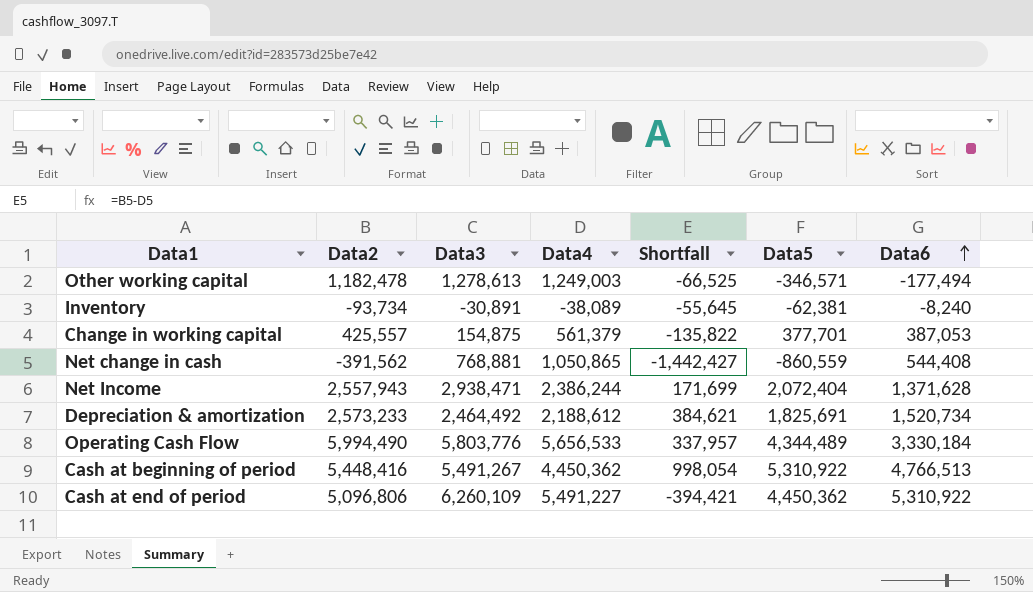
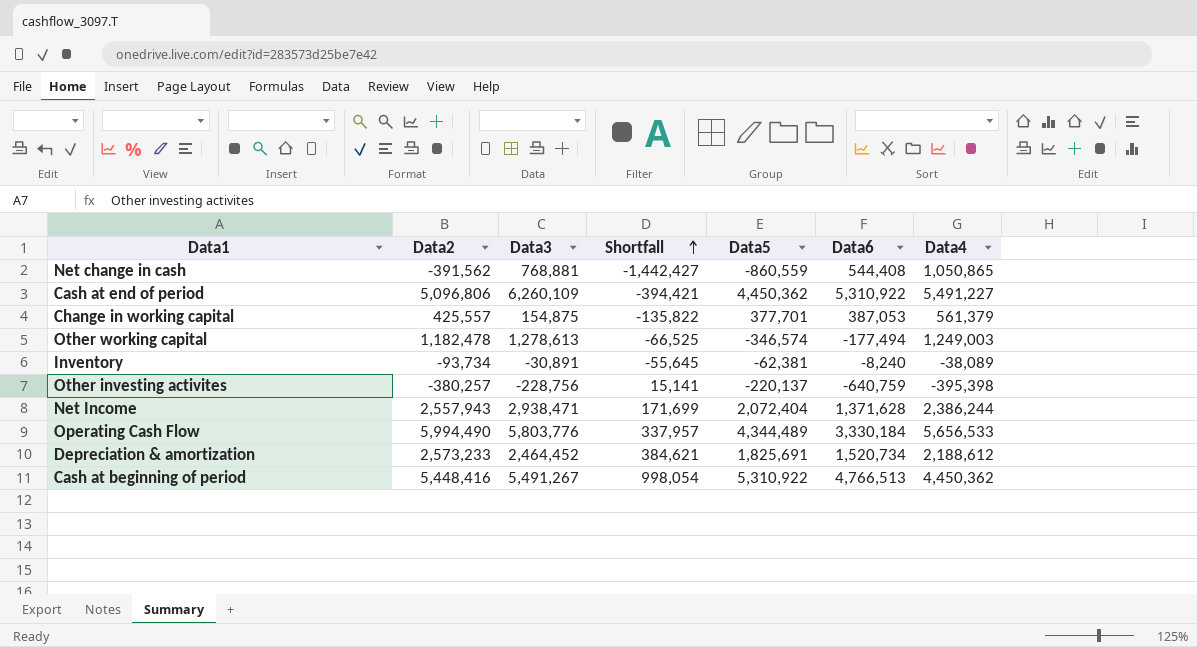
row order: Data6 ascending -> Shortfall ascending
column Data4 | position: 4 -> 7
Other working capital | Data5: -346,571 -> -346,574
row Other investing activites: none -> -380,257 | -228,756 | 15,141 | -220,137 | -640,759 | -395,398
Depreciation & amortization | Data3: 2,464,492 -> 2,464,452

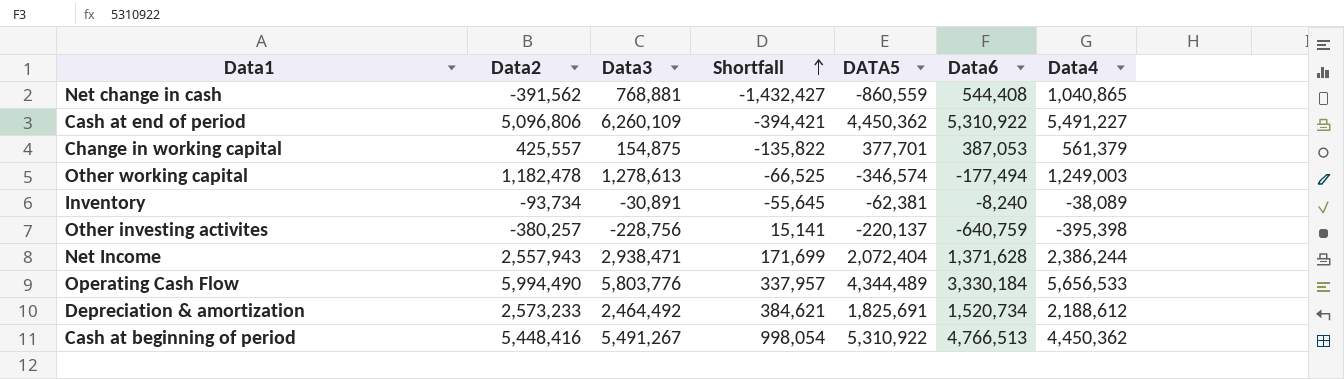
column name: Data5 -> DATA5
Net change in cash | Shortfall: -1,442,427 -> -1,432,427
Net change in cash | Data4: 1,050,865 -> 1,040,865
Depreciation & amortization | Data3: 2,464,452 -> 2,464,492

